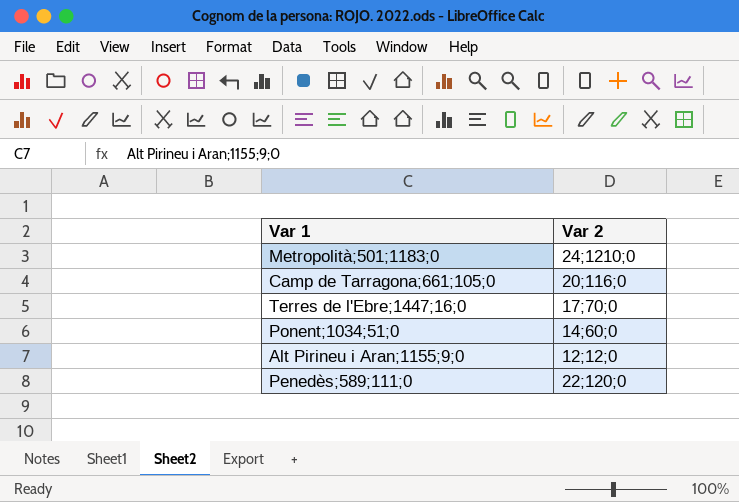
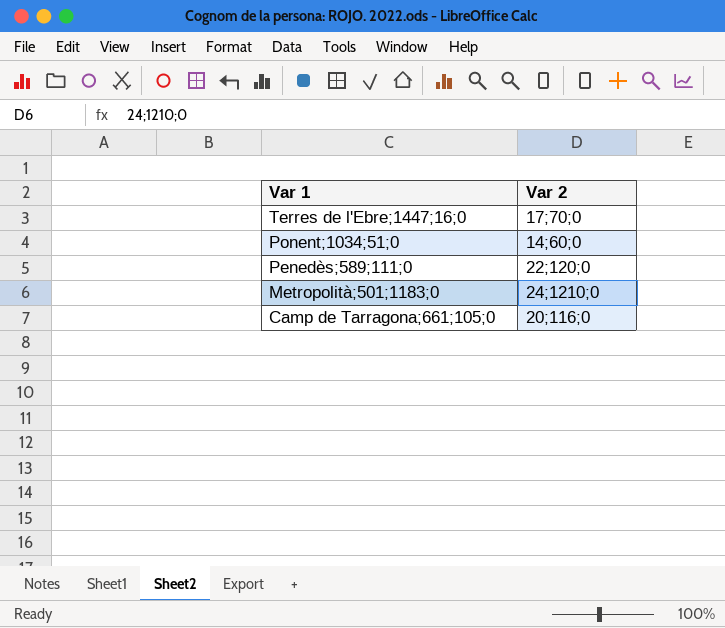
row order: none -> Var 1 descending
row Alt Pirineu i Aran;1155;9;0: 12;12;0 -> none

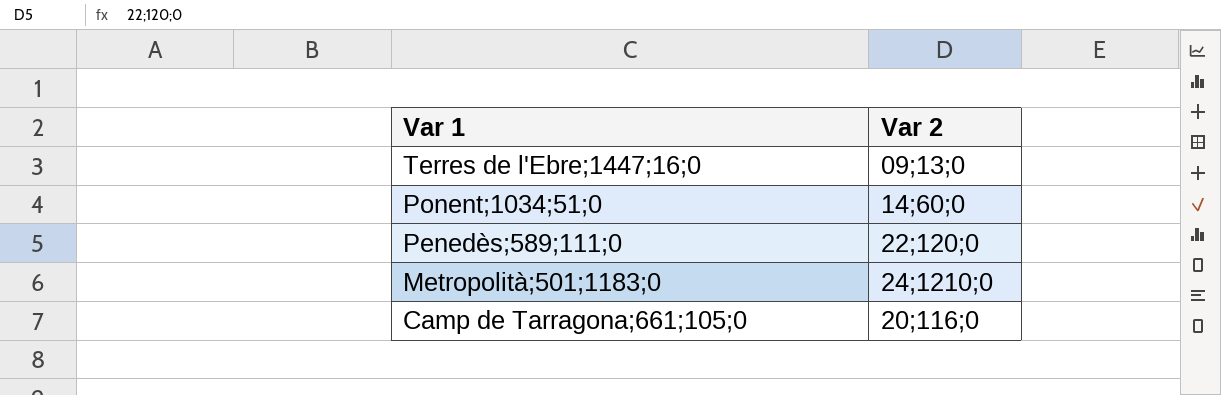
Terres de l'Ebre;1447;16;0 | Var 2: 17;70;0 -> 09;13;0

